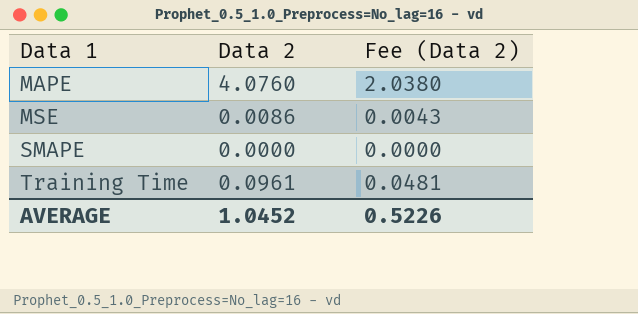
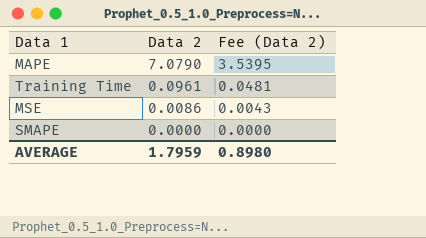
row order: Data 1 ascending -> Data 2 descending
MAPE | Data 2: 4.0760 -> 7.0790
MAPE | Fee (Data 2): 2.0380 -> 3.5395
AVERAGE | Data 2: 1.0452 -> 1.7959
AVERAGE | Fee (Data 2): 0.5226 -> 0.8980

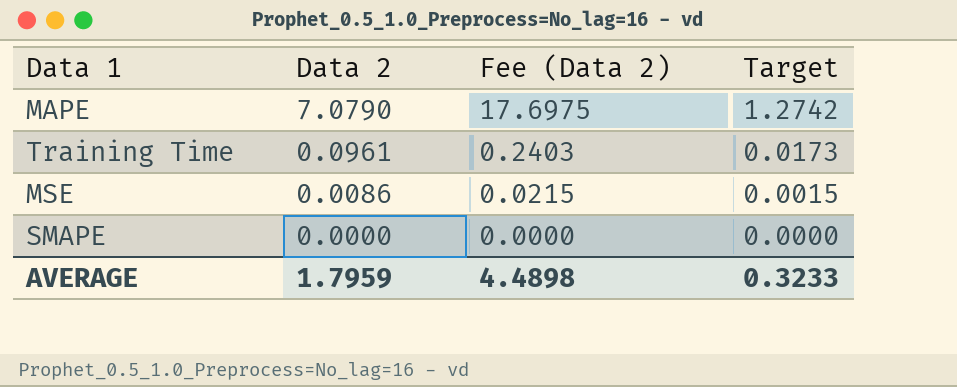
column Fee (Data 2) | formula: [Data 2] * 0.5 -> [Data 2] * 2.5
column Target | formula: none -> [Data 2] * 0.18
AVERAGE | Fee (Data 2): 0.8980 -> 4.4898

